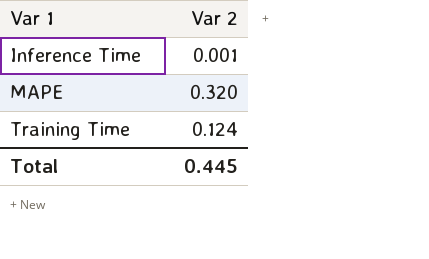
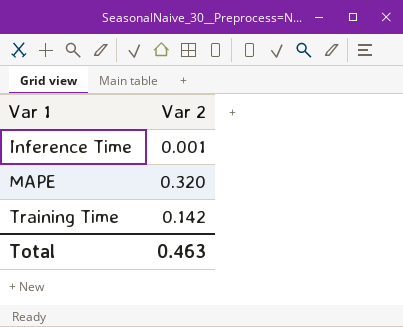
Training Time | Var 2: 0.124 -> 0.142
Total | Var 2: 0.445 -> 0.463

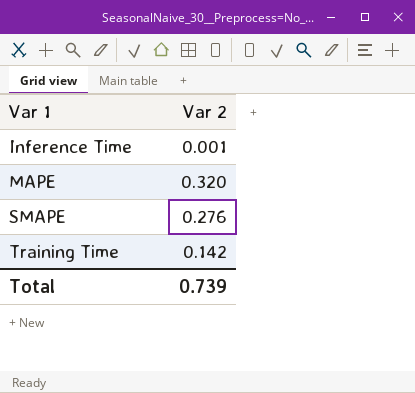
row SMAPE: none -> 0.276
Total | Var 2: 0.463 -> 0.739

